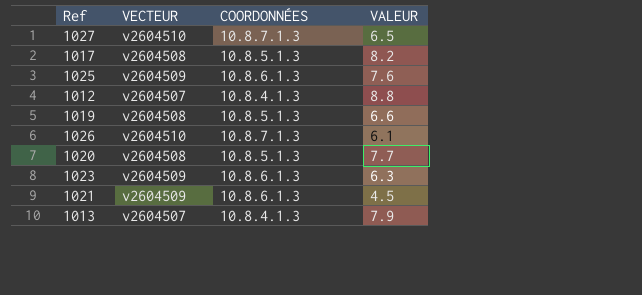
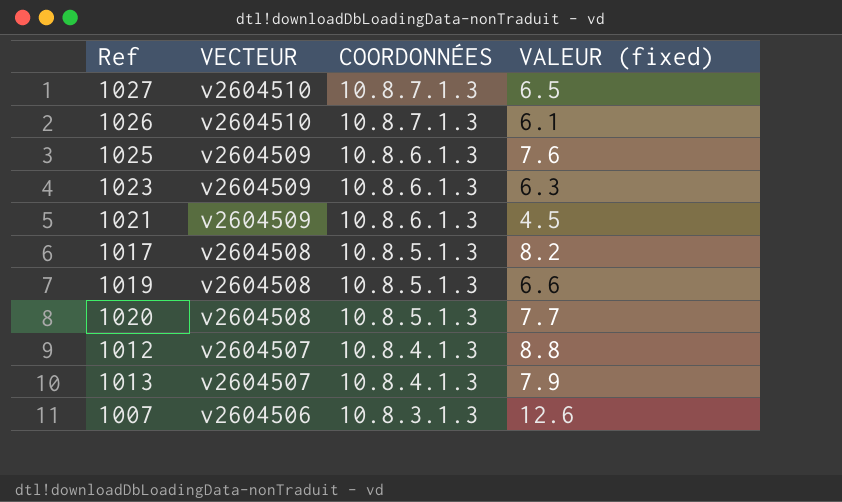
row order: none -> VECTEUR descending
column name: VALEUR -> VALEUR (fixed)
row 1007: none -> v2604506 | 10.8.3.1.3 | 12.6

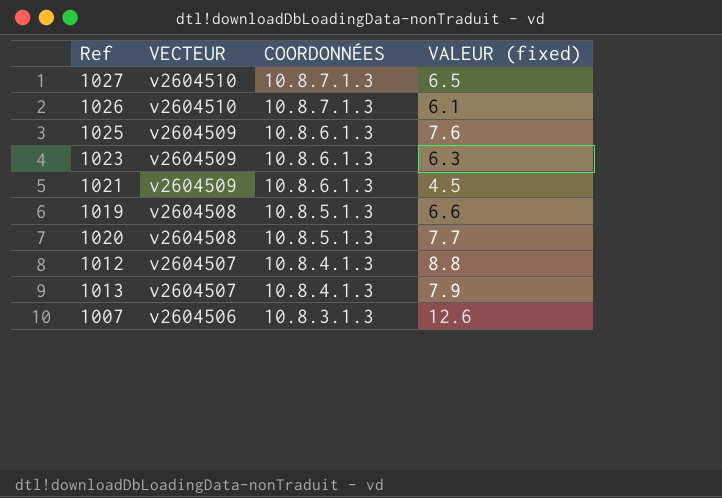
row 1017: v2604508 | 10.8.5.1.3 | 8.2 -> none

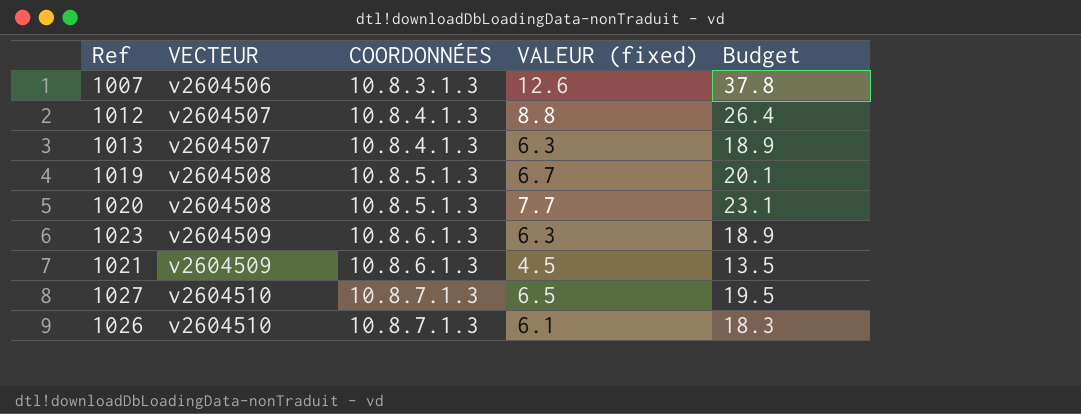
row order: VECTEUR descending -> VECTEUR ascending
column Budget | formula: none -> [VALEUR (fixed)] * 3
row 1025: v2604509 | 10.8.6.1.3 | 7.6 -> none
1013 | VALEUR (fixed): 7.9 -> 6.3
1019 | VALEUR (fixed): 6.6 -> 6.7

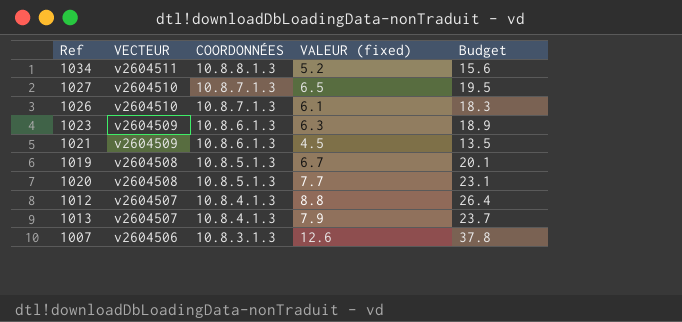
row order: VECTEUR ascending -> VECTEUR descending
row 1034: none -> v2604511 | 10.8.8.1.3 | 5.2 | 15.6
1013 | VALEUR (fixed): 6.3 -> 7.9
1013 | Budget: 18.9 -> 23.7

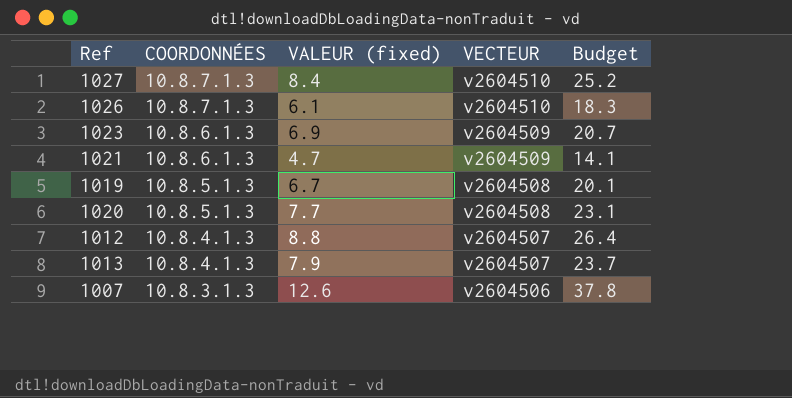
column VECTEUR | position: 2 -> 4
row 1034: v2604511 | 10.8.8.1.3 | 5.2 | 15.6 -> none
1027 | VALEUR (fixed): 6.5 -> 8.4
1027 | Budget: 19.5 -> 25.2
1023 | VALEUR (fixed): 6.3 -> 6.9
1023 | Budget: 18.9 -> 20.7
1021 | VALEUR (fixed): 4.5 -> 4.7
1021 | Budget: 13.5 -> 14.1

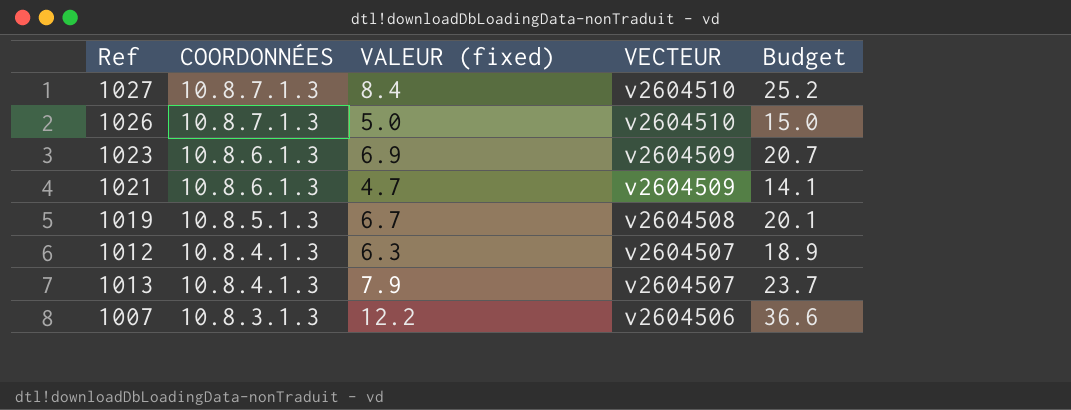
row 1020: 10.8.5.1.3 | 7.7 | v2604508 | 23.1 -> none
1026 | VALEUR (fixed): 6.1 -> 5.0
1026 | Budget: 18.3 -> 15.0
1012 | VALEUR (fixed): 8.8 -> 6.3
1012 | Budget: 26.4 -> 18.9
1007 | VALEUR (fixed): 12.6 -> 12.2
1007 | Budget: 37.8 -> 36.6

